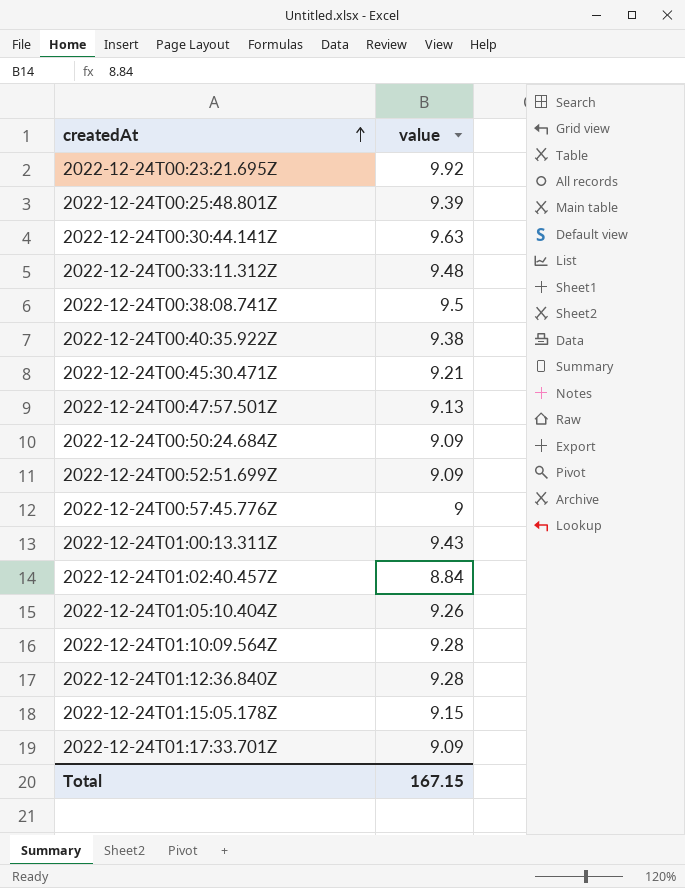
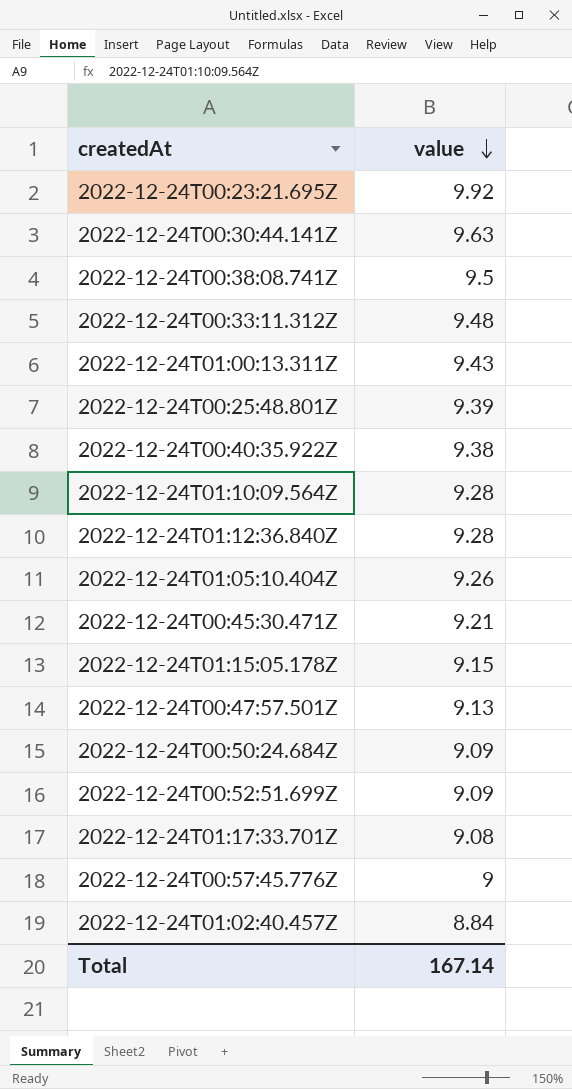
row order: createdAt ascending -> value descending
2022-12-24T01:17:33.701Z | value: 9.09 -> 9.08
Total | value: 167.15 -> 167.14

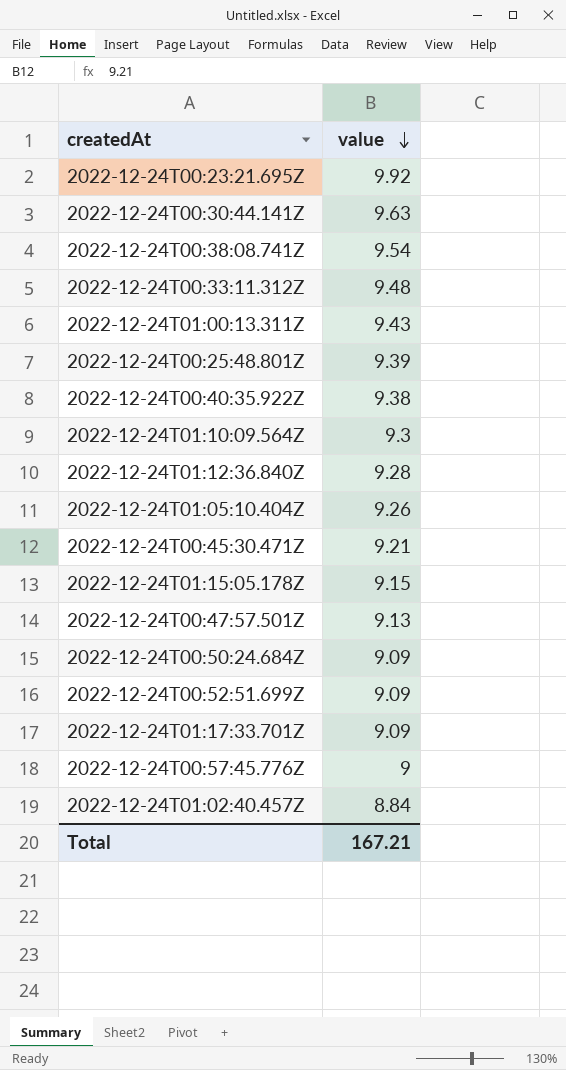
2022-12-24T00:38:08.741Z | value: 9.5 -> 9.54
2022-12-24T01:10:09.564Z | value: 9.28 -> 9.3
2022-12-24T01:17:33.701Z | value: 9.08 -> 9.09
Total | value: 167.14 -> 167.21

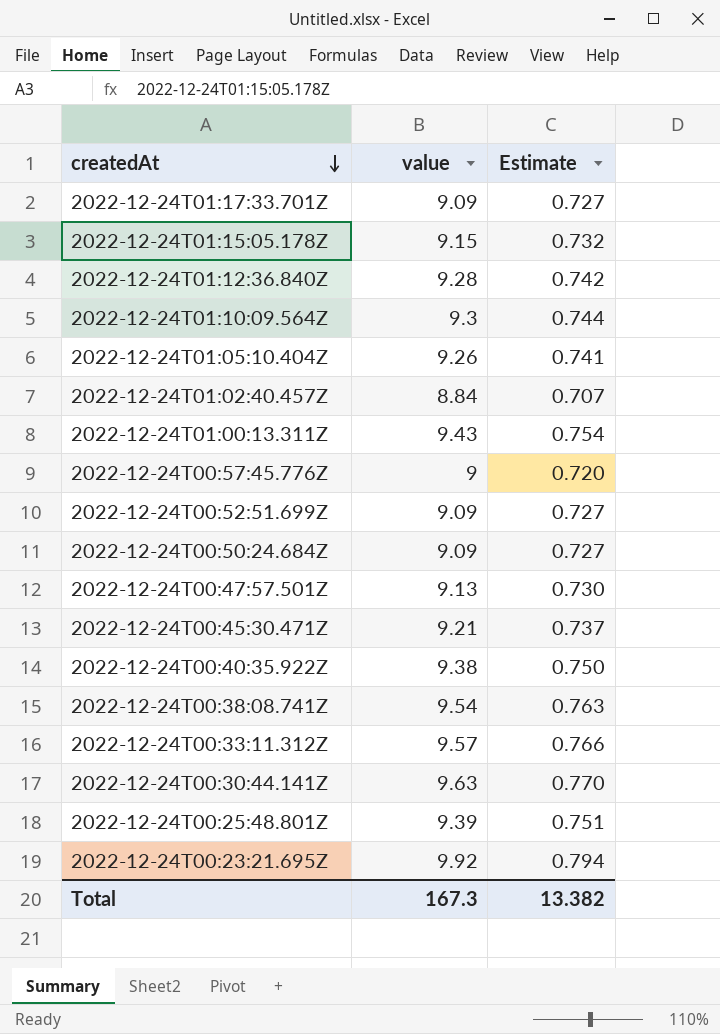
row order: value descending -> createdAt descending
column Estimate | formula: none -> [value] * 0.08
2022-12-24T00:33:11.312Z | value: 9.48 -> 9.57
Total | value: 167.21 -> 167.3

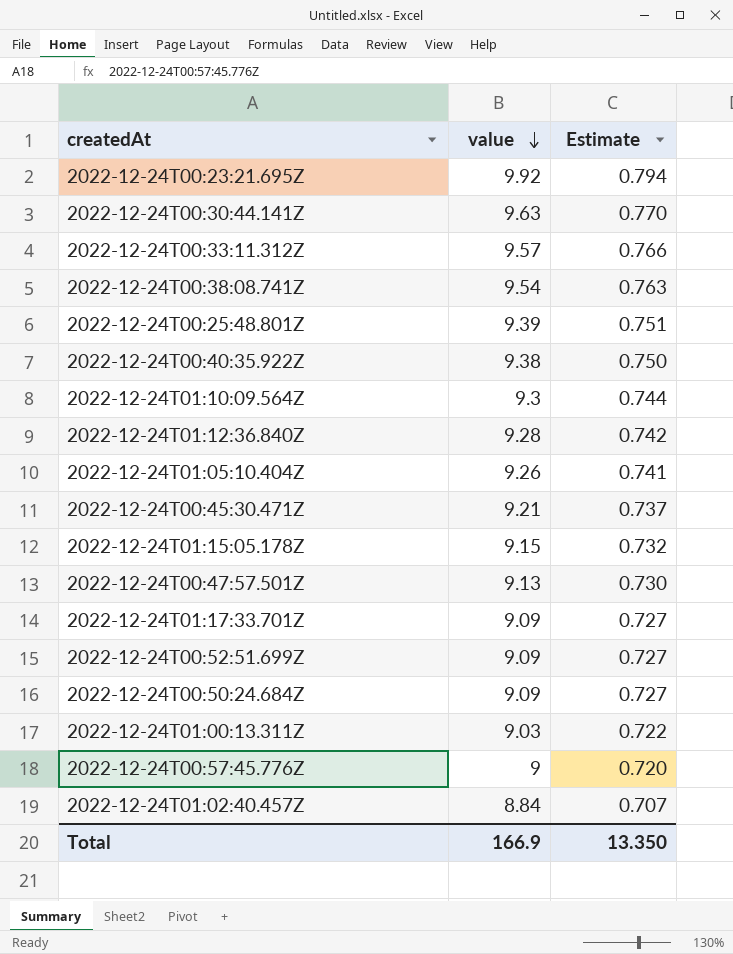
row order: createdAt descending -> value descending
2022-12-24T01:00:13.311Z | value: 9.43 -> 9.03
2022-12-24T01:00:13.311Z | Estimate: 0.754 -> 0.722
Total | value: 167.3 -> 166.9
Total | Estimate: 13.382 -> 13.350

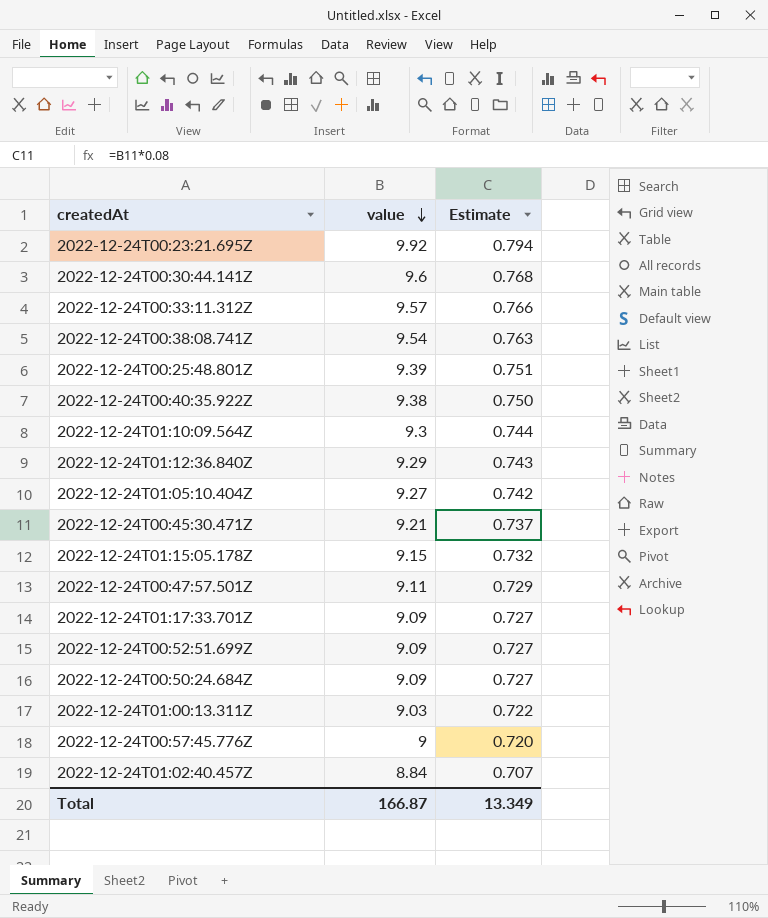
2022-12-24T00:30:44.141Z | value: 9.63 -> 9.6
2022-12-24T00:30:44.141Z | Estimate: 0.770 -> 0.768
2022-12-24T01:12:36.840Z | value: 9.28 -> 9.29
2022-12-24T01:12:36.840Z | Estimate: 0.742 -> 0.743
2022-12-24T01:05:10.404Z | value: 9.26 -> 9.27
2022-12-24T01:05:10.404Z | Estimate: 0.741 -> 0.742
2022-12-24T00:47:57.501Z | value: 9.13 -> 9.11
2022-12-24T00:47:57.501Z | Estimate: 0.730 -> 0.729
Total | value: 166.9 -> 166.87
Total | Estimate: 13.350 -> 13.349

